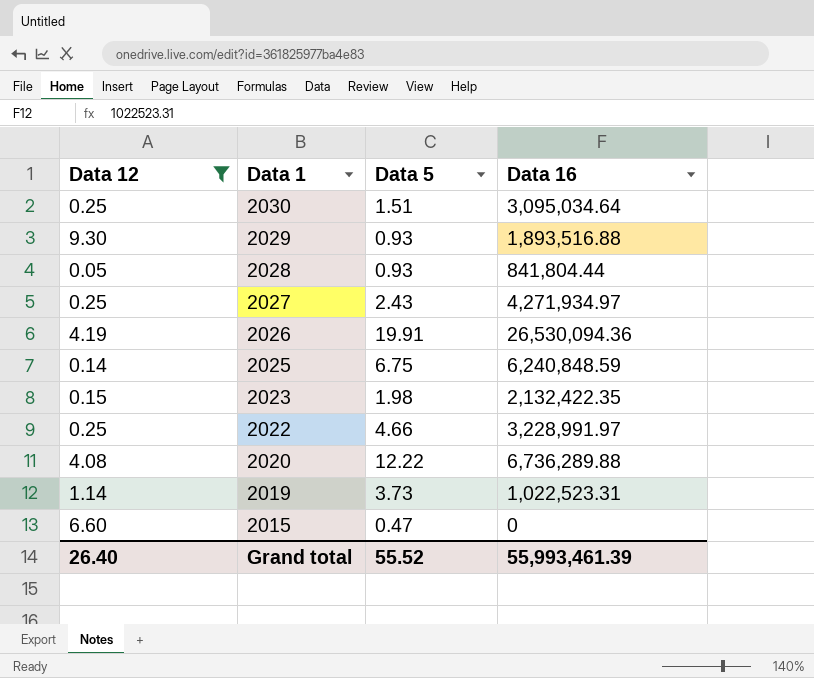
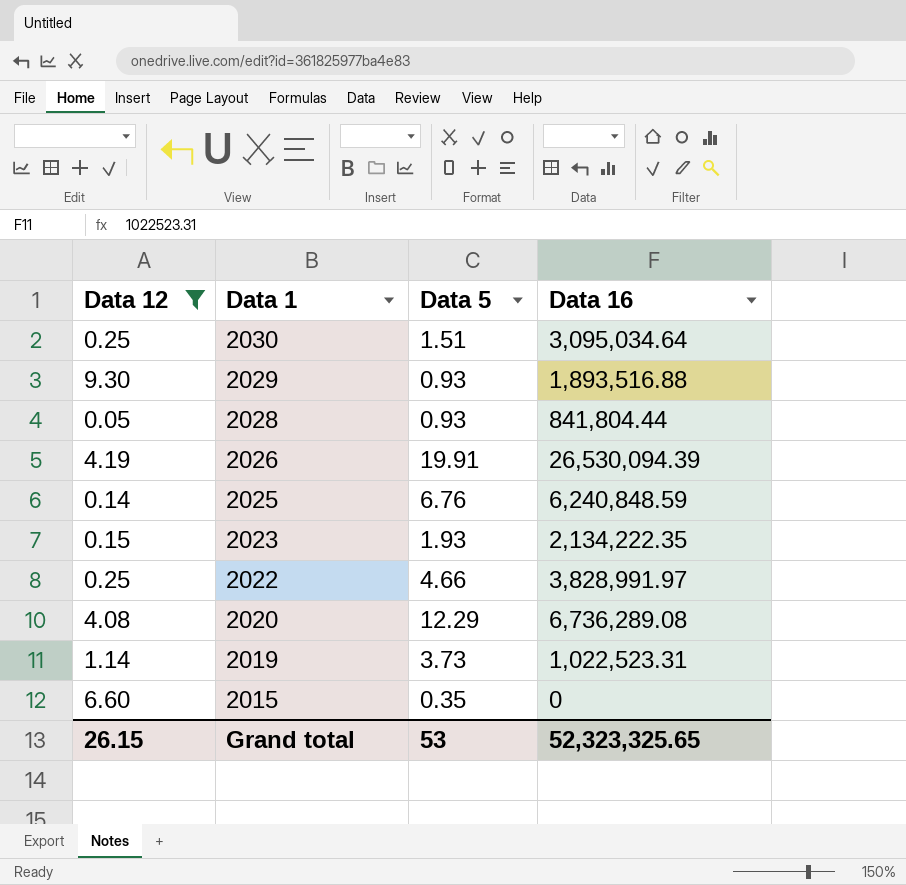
row 2027: 0.25 | 2.43 | 4,271,934.97 -> none
2026 | Data 16: 26,530,094.36 -> 26,530,094.39
2025 | Data 5: 6.75 -> 6.76
2023 | Data 5: 1.98 -> 1.93
2023 | Data 16: 2,132,422.35 -> 2,134,222.35
2022 | Data 16: 3,228,991.97 -> 3,828,991.97
2020 | Data 5: 12.22 -> 12.29
2020 | Data 16: 6,736,289.88 -> 6,736,289.08
2015 | Data 5: 0.47 -> 0.35
Grand total | Data 12: 26.40 -> 26.15
Grand total | Data 5: 55.52 -> 53
Grand total | Data 16: 55,993,461.39 -> 52,323,325.65

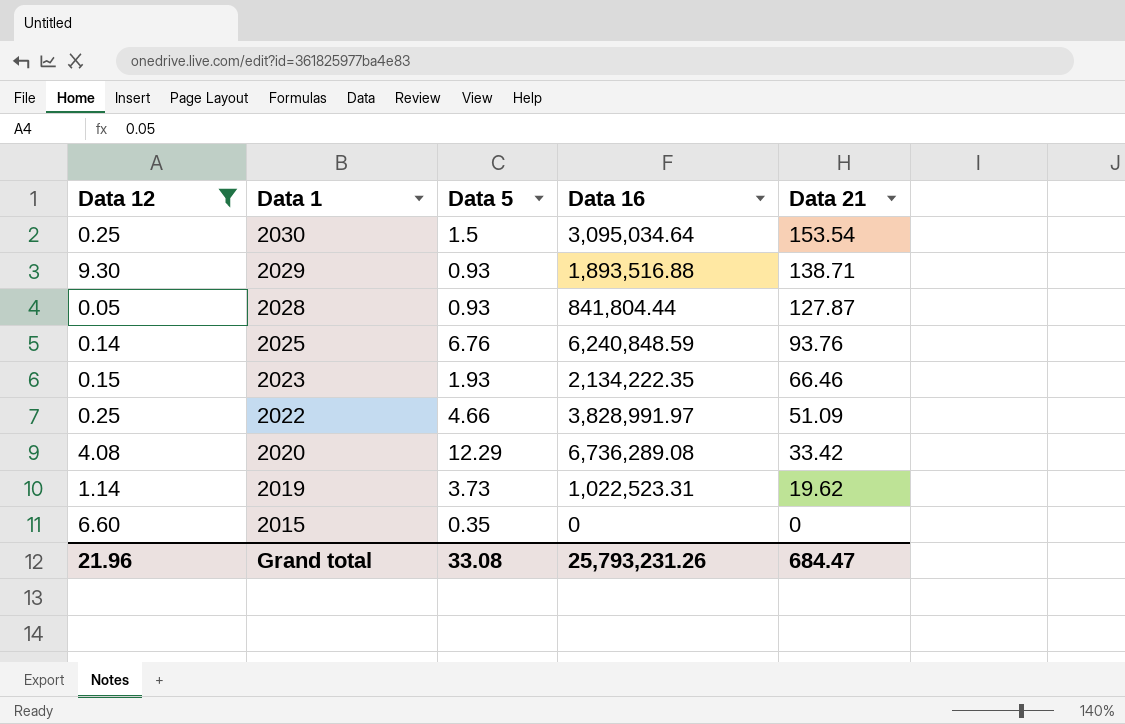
column Data 21 | position: none -> 5
row 2026: 4.19 | 19.91 | 26,530,094.39 -> none
2030 | Data 5: 1.51 -> 1.5
Grand total | Data 12: 26.15 -> 21.96
Grand total | Data 5: 53 -> 33.08
Grand total | Data 16: 52,323,325.65 -> 25,793,231.26

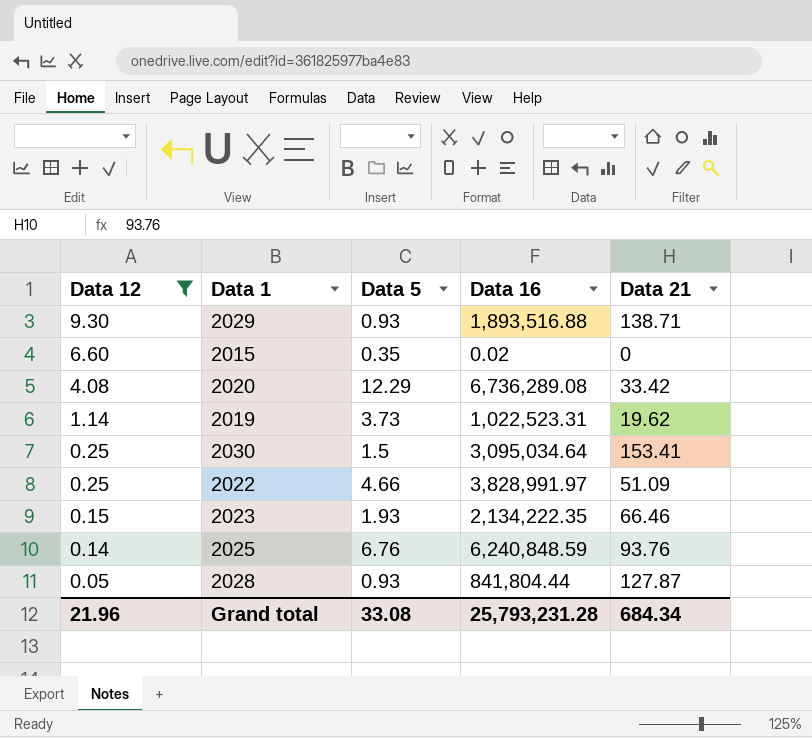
row order: Data 1 descending -> Data 12 descending
2015 | Data 16: 0 -> 0.02
2030 | Data 21: 153.54 -> 153.41
Grand total | Data 16: 25,793,231.26 -> 25,793,231.28
Grand total | Data 21: 684.47 -> 684.34

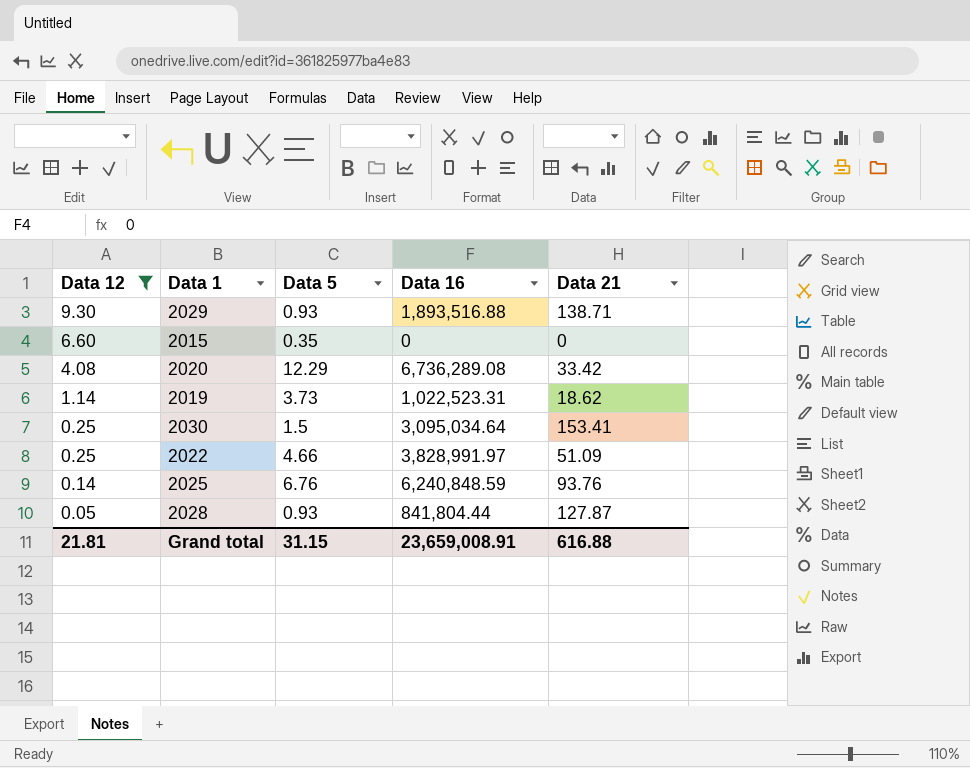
row 2023: 0.15 | 1.93 | 2,134,222.35 | 66.46 -> none
2015 | Data 16: 0.02 -> 0
2019 | Data 21: 19.62 -> 18.62
Grand total | Data 12: 21.96 -> 21.81
Grand total | Data 5: 33.08 -> 31.15
Grand total | Data 16: 25,793,231.28 -> 23,659,008.91
Grand total | Data 21: 684.34 -> 616.88

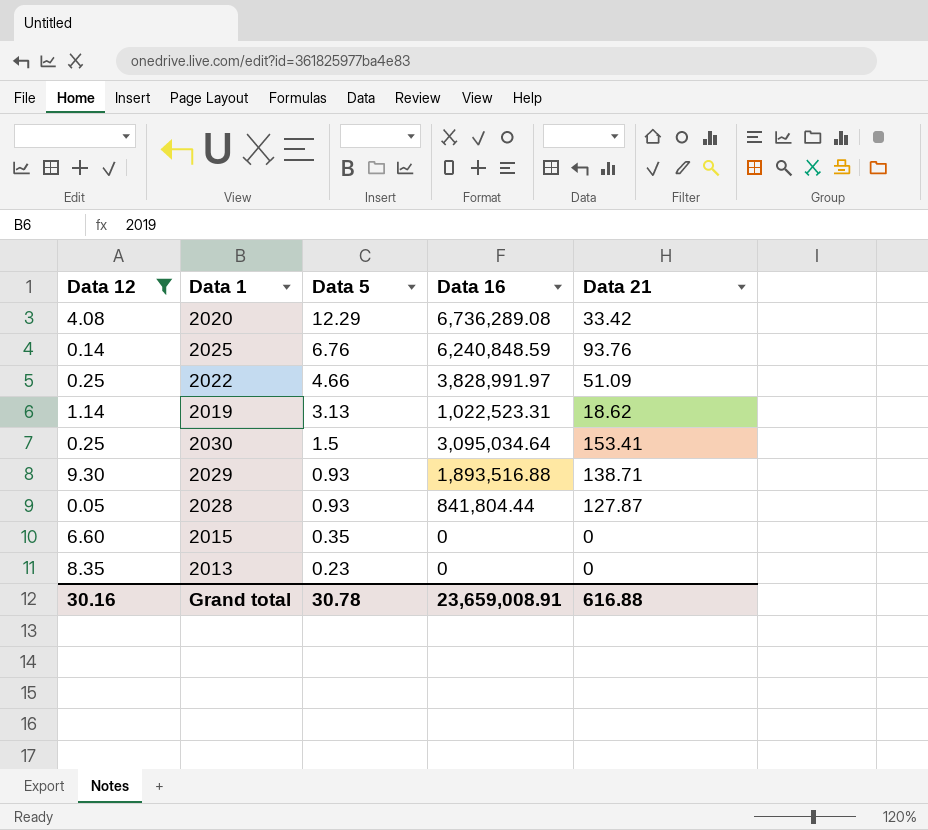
row order: Data 12 descending -> Data 5 descending
2019 | Data 5: 3.73 -> 3.13
row 2013: none -> 8.35 | 0.23 | 0 | 0
Grand total | Data 12: 21.81 -> 30.16
Grand total | Data 5: 31.15 -> 30.78

